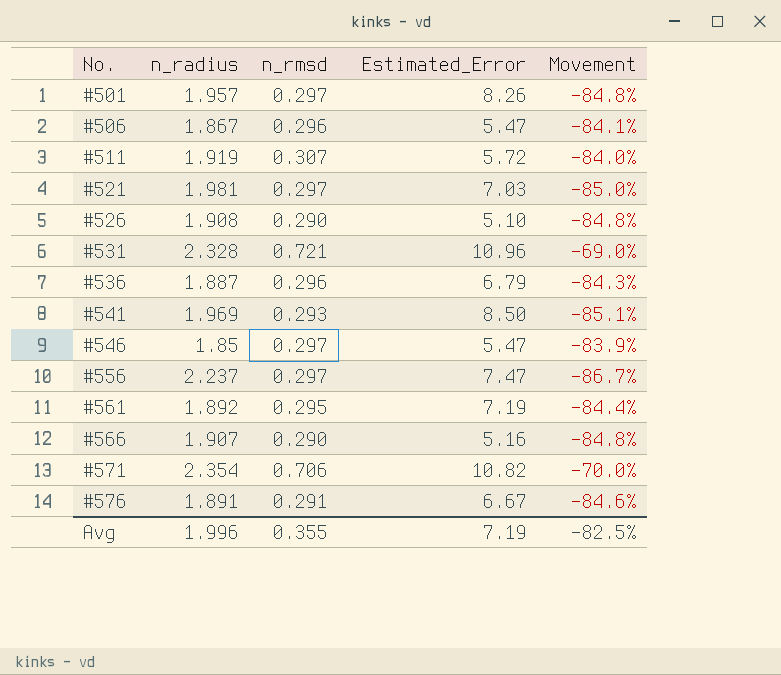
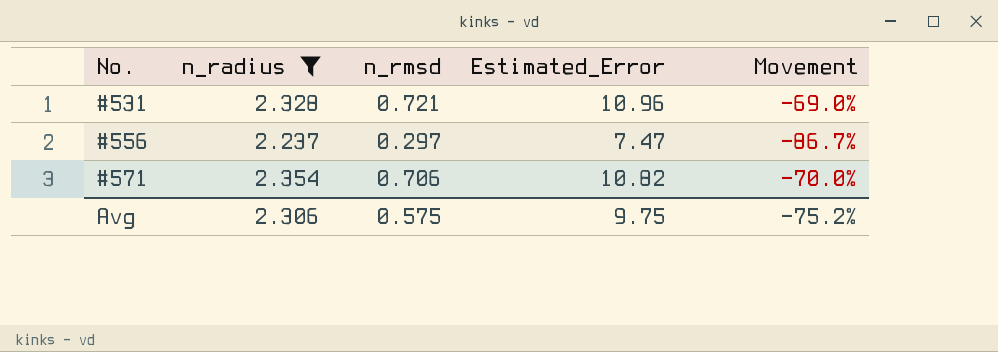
filter: none -> n_radius >= 2.237
Avg | n_radius: 1.996 -> 2.306
Avg | n_rmsd: 0.355 -> 0.575
Avg | Estimated_Error: 7.19 -> 9.75
Avg | Movement: -82.5% -> -75.2%

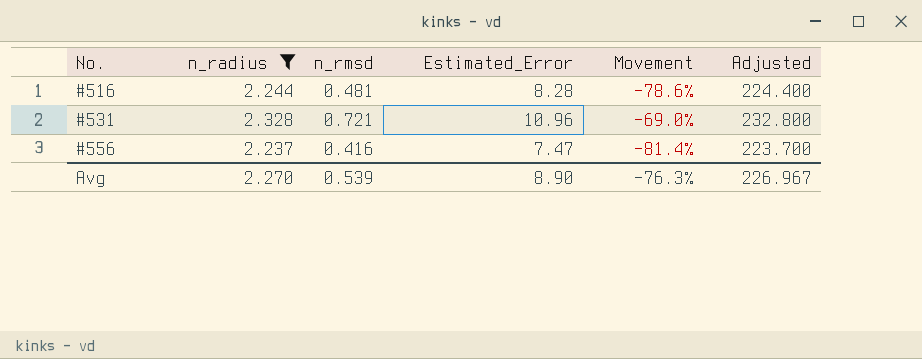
column Adjusted | formula: none -> [n_radius] * 100
row #571: 2.354 | 0.706 | 10.82 | -70.0% -> none
row #516: none -> 2.244 | 0.481 | 8.28 | -78.6% | 224.400
#556 | n_rmsd: 0.297 -> 0.416
#556 | Movement: -86.7% -> -81.4%
Avg | n_radius: 2.306 -> 2.270
Avg | n_rmsd: 0.575 -> 0.539
Avg | Estimated_Error: 9.75 -> 8.90
Avg | Movement: -75.2% -> -76.3%

